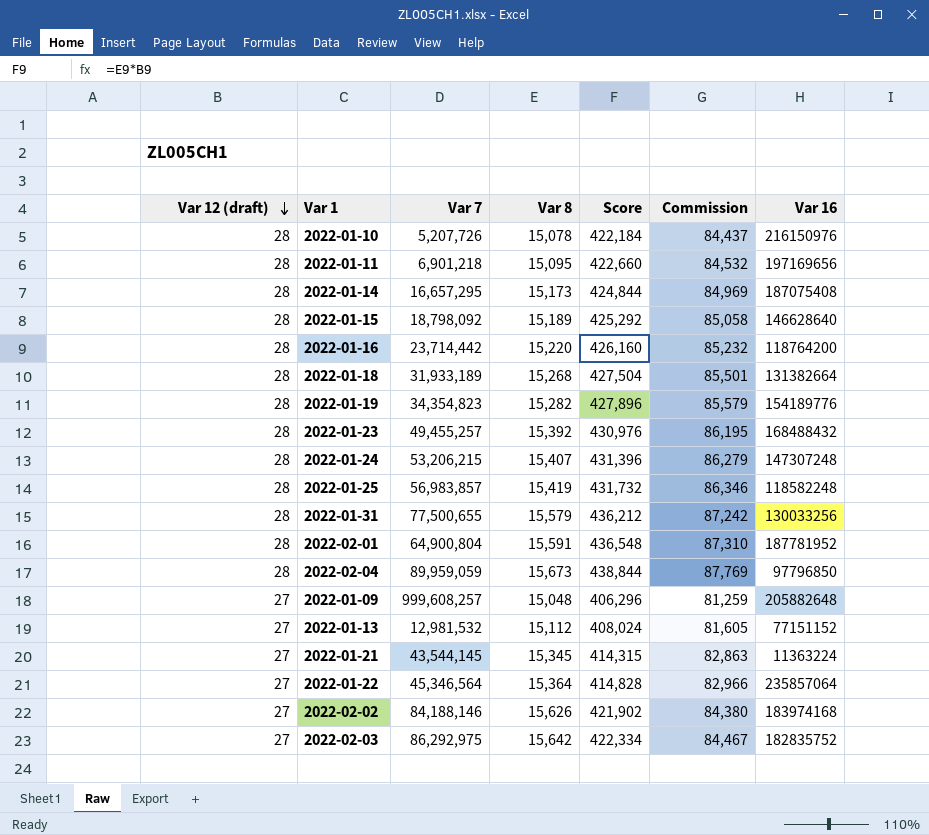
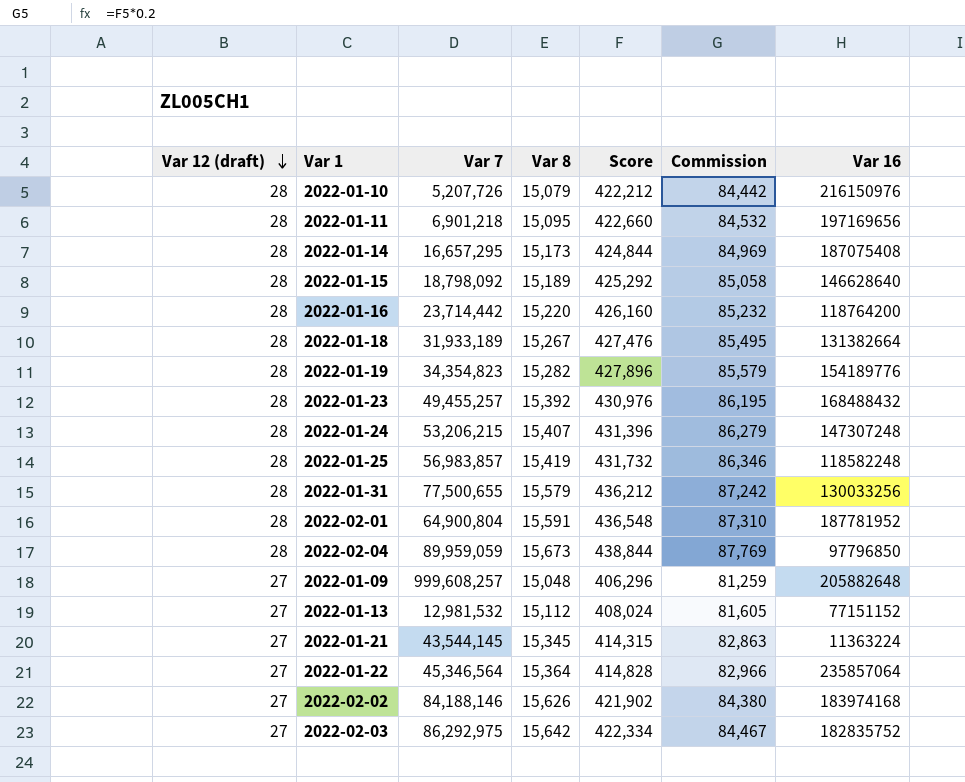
2022-01-10 | Var 8: 15,078 -> 15,079
2022-01-10 | Score: 422,184 -> 422,212
2022-01-10 | Commission: 84,437 -> 84,442
2022-01-18 | Var 8: 15,268 -> 15,267
2022-01-18 | Score: 427,504 -> 427,476
2022-01-18 | Commission: 85,501 -> 85,495

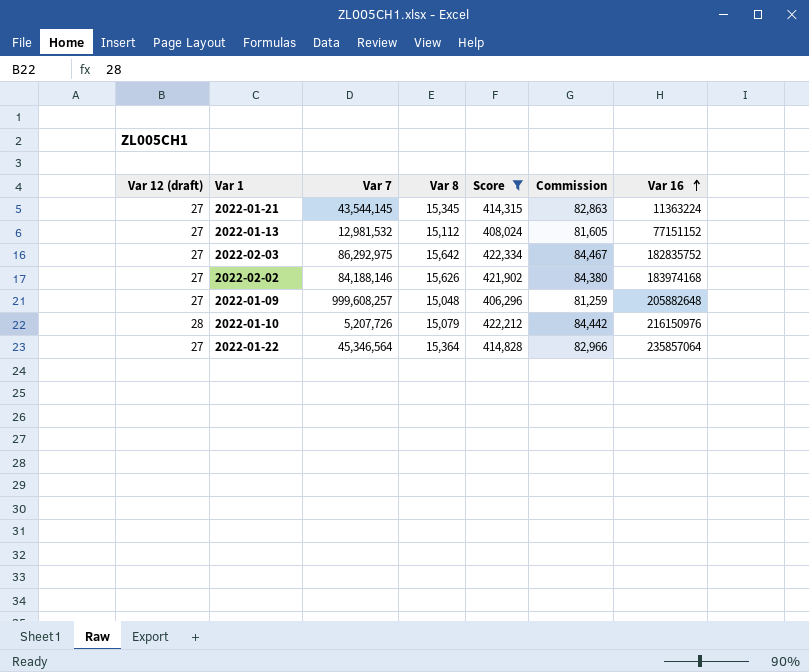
filter: none -> Score <= 422,334
row order: Var 12 (draft) descending -> Var 16 ascending

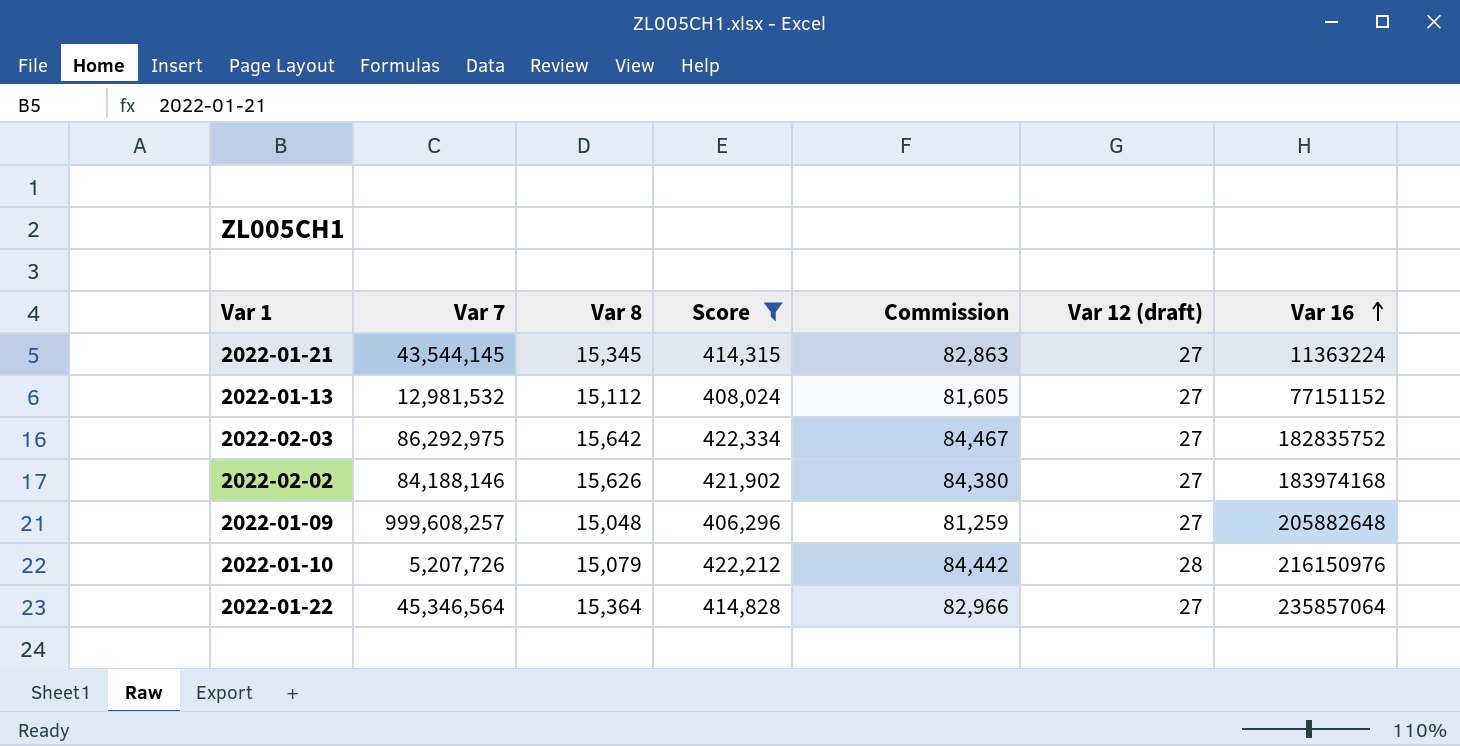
column Var 12 (draft) | position: 1 -> 6

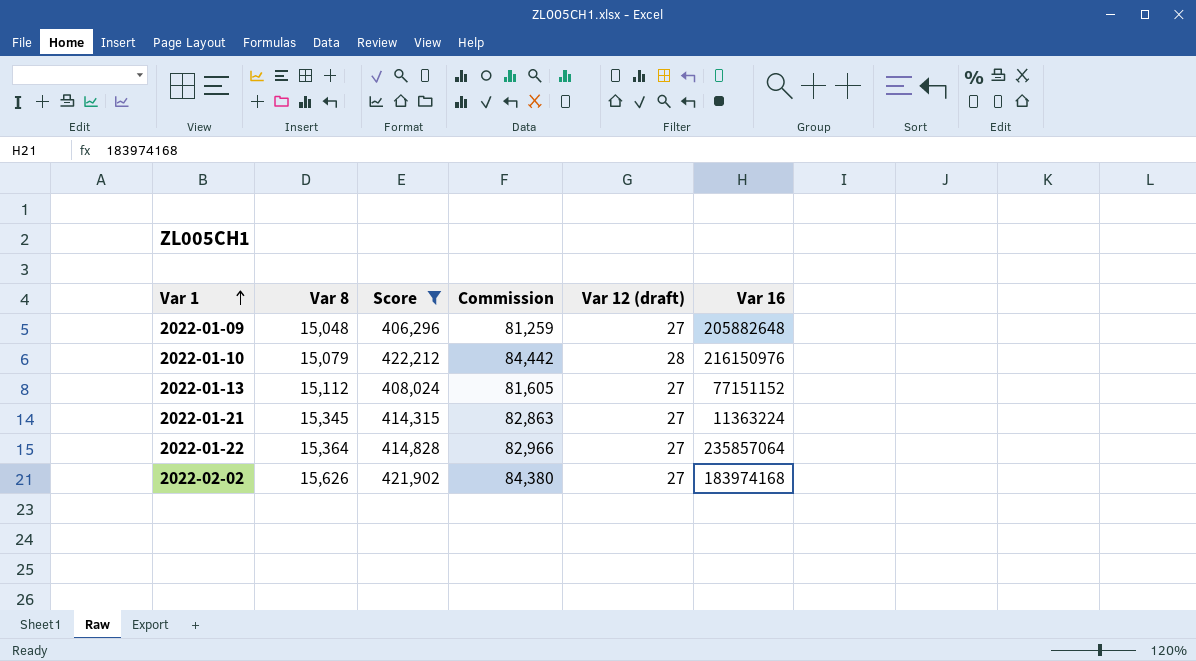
row order: Var 16 ascending -> Var 1 ascending
column Var 7 | position: 2 -> none
row 2022-02-03: 86,292,975 | 15,642 | 422,334 | 84,467 | 27 | 182835752 -> none

